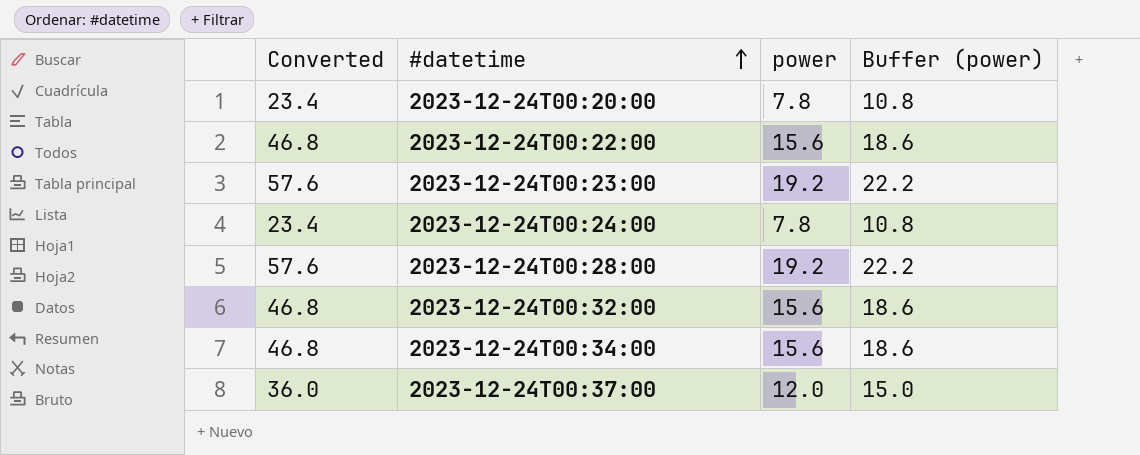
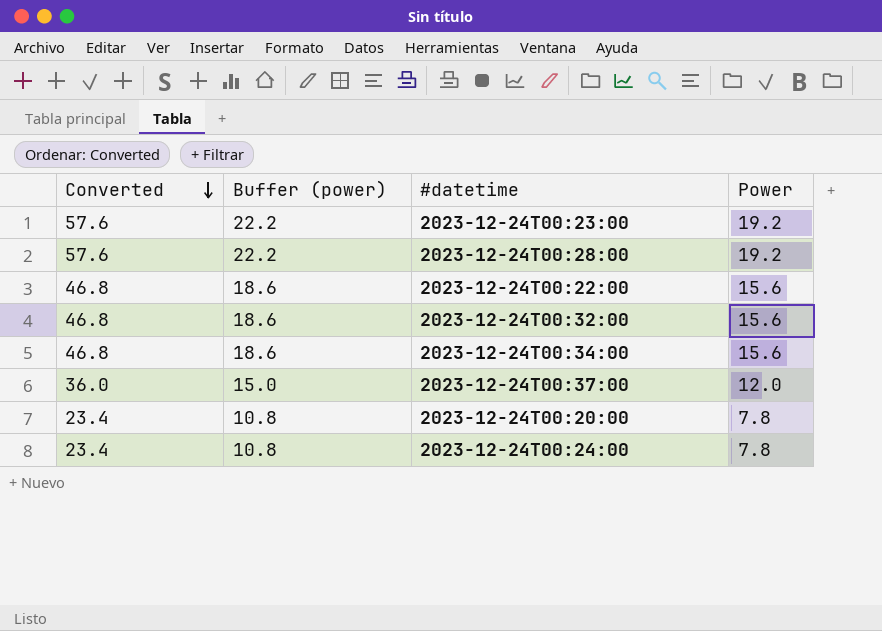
row order: #datetime ascending -> Converted descending
column Buffer (power) | position: 4 -> 2
column name: power -> Power

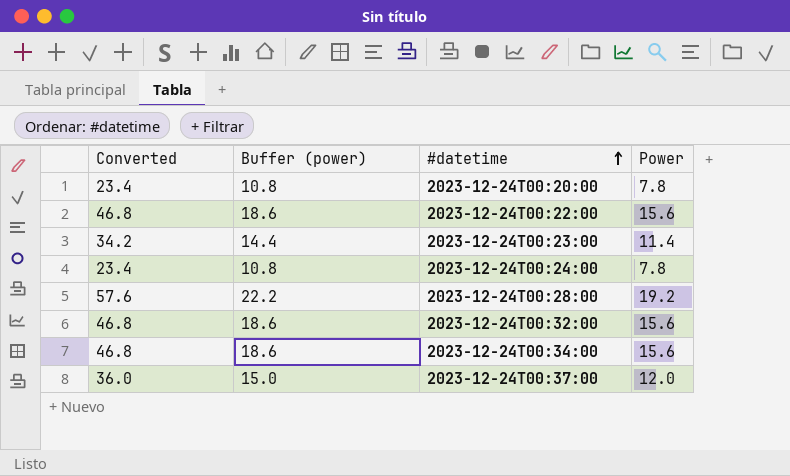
row order: Converted descending -> #datetime ascending
2023-12-24T00:23:00 | Converted: 57.6 -> 34.2
2023-12-24T00:23:00 | Buffer (power): 22.2 -> 14.4
2023-12-24T00:23:00 | Power: 19.2 -> 11.4

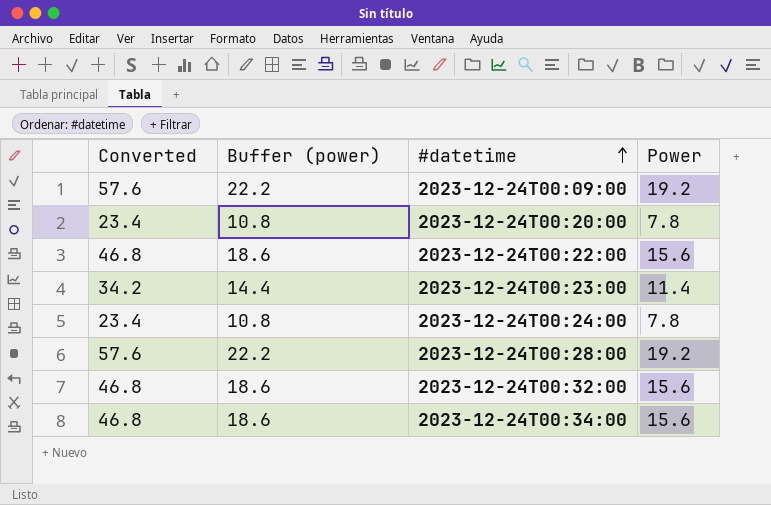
row 2023-12-24T00:37:00: 36.0 | 15.0 | 12.0 -> none
row 2023-12-24T00:09:00: none -> 57.6 | 22.2 | 19.2

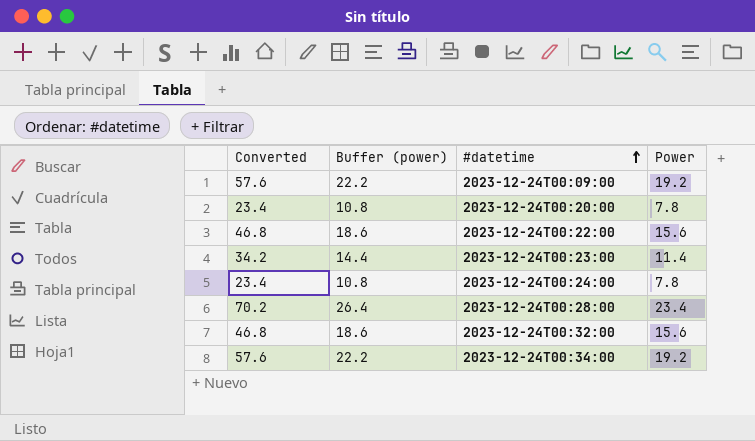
2023-12-24T00:28:00 | Converted: 57.6 -> 70.2
2023-12-24T00:28:00 | Buffer (power): 22.2 -> 26.4
2023-12-24T00:28:00 | Power: 19.2 -> 23.4
2023-12-24T00:34:00 | Converted: 46.8 -> 57.6
2023-12-24T00:34:00 | Buffer (power): 18.6 -> 22.2
2023-12-24T00:34:00 | Power: 15.6 -> 19.2

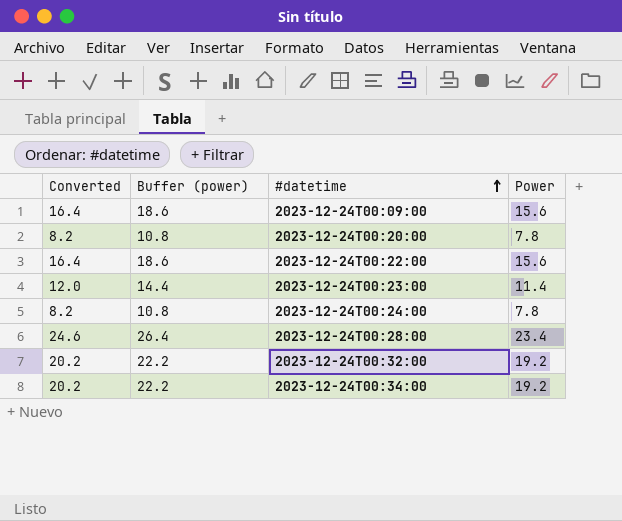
column Converted | formula: [Power] * 3 -> [Power] * 1.05
2023-12-24T00:09:00 | Buffer (power): 22.2 -> 18.6
2023-12-24T00:09:00 | Power: 19.2 -> 15.6
2023-12-24T00:32:00 | Buffer (power): 18.6 -> 22.2
2023-12-24T00:32:00 | Power: 15.6 -> 19.2

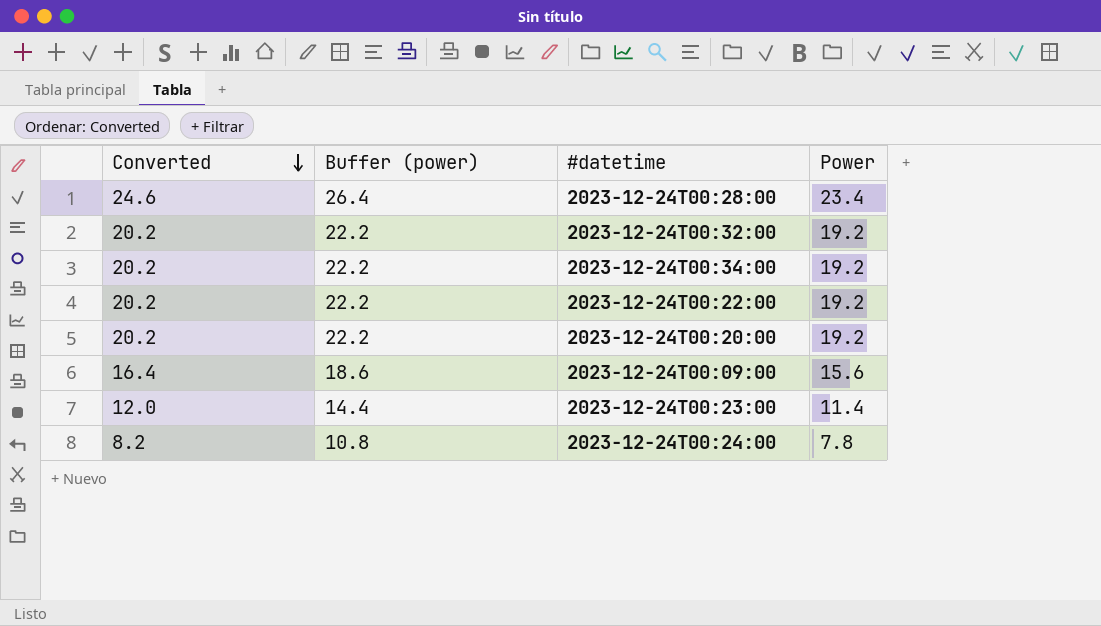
row order: #datetime ascending -> Converted descending
2023-12-24T00:22:00 | Converted: 16.4 -> 20.2
2023-12-24T00:22:00 | Buffer (power): 18.6 -> 22.2
2023-12-24T00:22:00 | Power: 15.6 -> 19.2
2023-12-24T00:20:00 | Converted: 8.2 -> 20.2
2023-12-24T00:20:00 | Buffer (power): 10.8 -> 22.2
2023-12-24T00:20:00 | Power: 7.8 -> 19.2

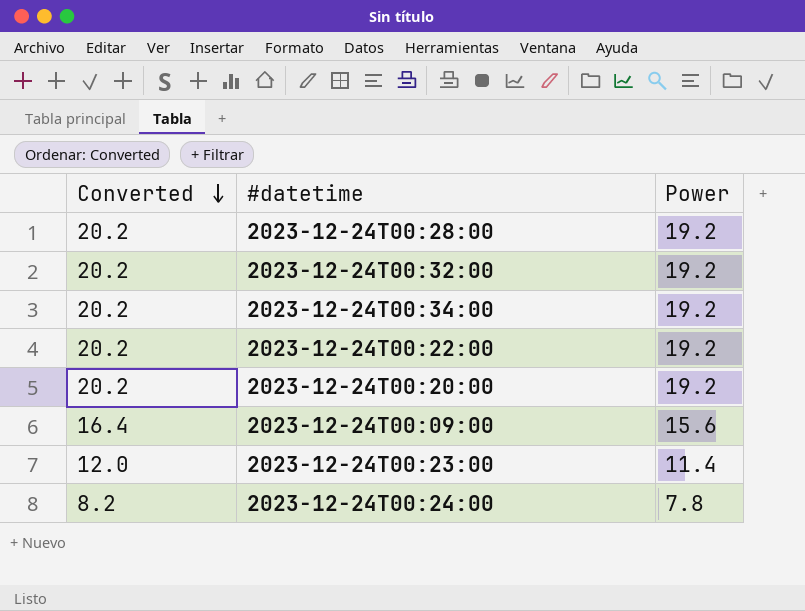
column Buffer (power) | formula: [Power] + 3 -> none
2023-12-24T00:28:00 | Converted: 24.6 -> 20.2
2023-12-24T00:28:00 | Power: 23.4 -> 19.2

